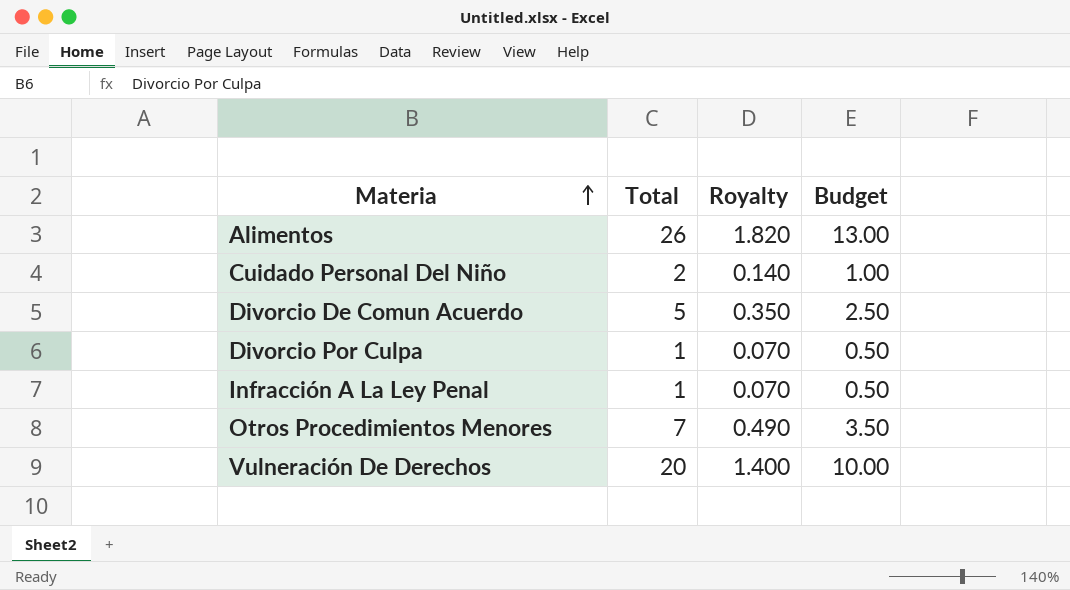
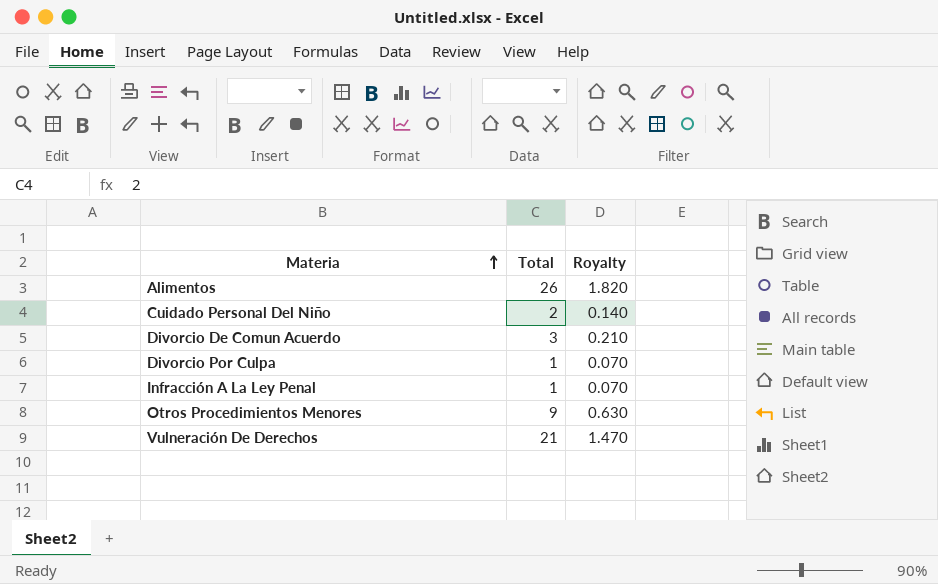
column Budget | formula: [Total] * 0.5 -> none
Divorcio De Comun Acuerdo | Total: 5 -> 3
Divorcio De Comun Acuerdo | Royalty: 0.350 -> 0.210
Otros Procedimientos Menores | Total: 7 -> 9
Otros Procedimientos Menores | Royalty: 0.490 -> 0.630
Vulneración De Derechos | Total: 20 -> 21
Vulneración De Derechos | Royalty: 1.400 -> 1.470

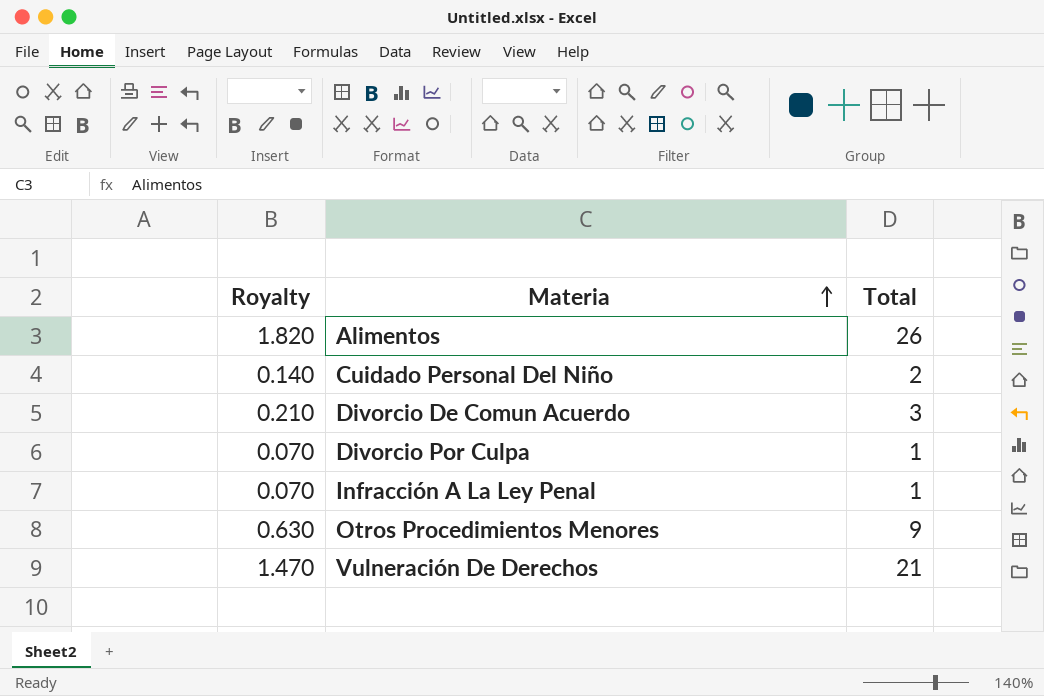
column Royalty | position: 3 -> 1

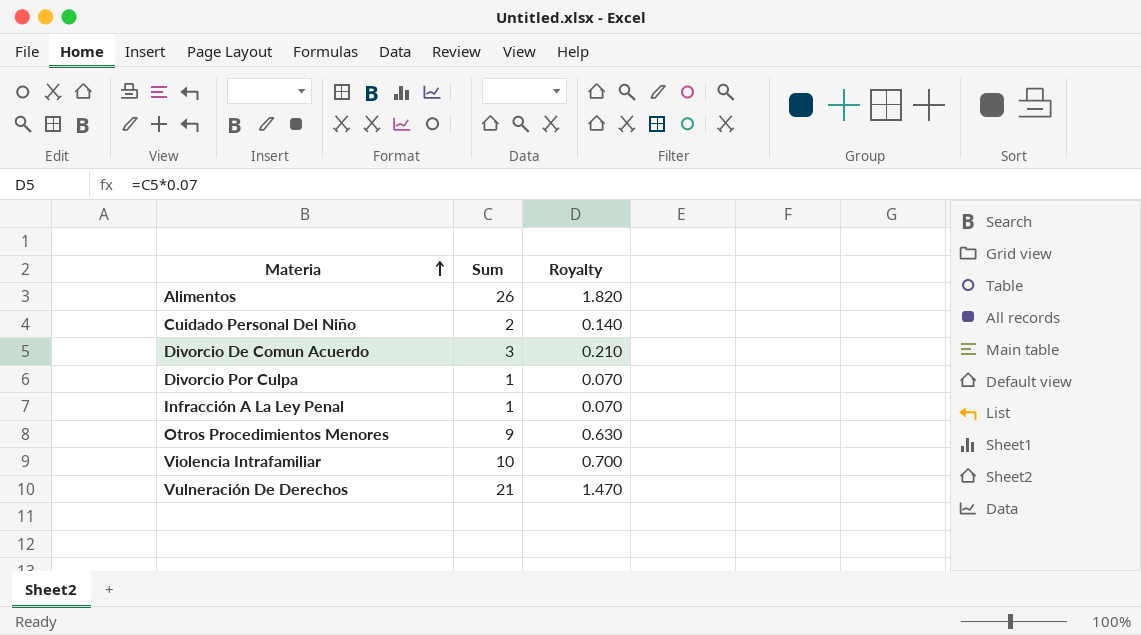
column name: Total -> Sum
column Royalty | position: 1 -> 3
row Violencia Intrafamiliar: none -> 10 | 0.700

